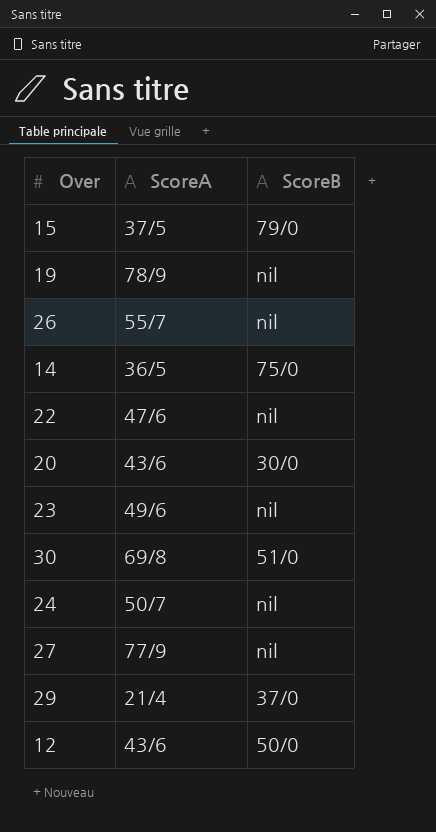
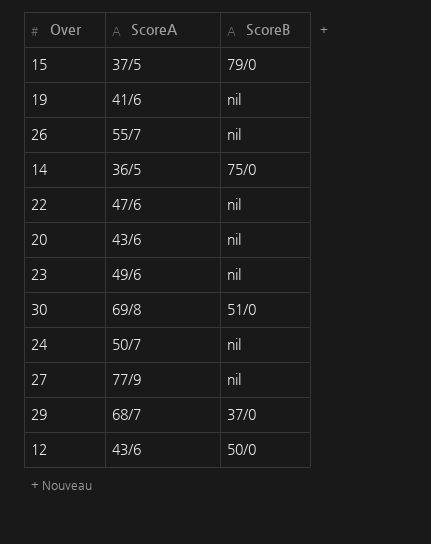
19 | ScoreA: 78/9 -> 41/6
20 | ScoreB: 30/0 -> nil
29 | ScoreA: 21/4 -> 68/7

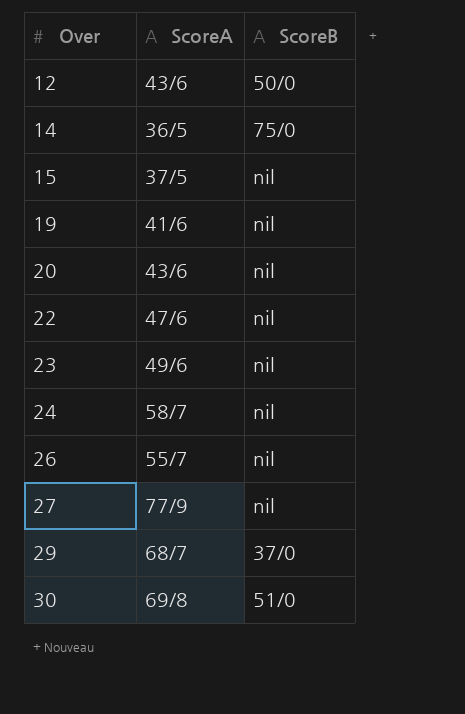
row order: none -> Over ascending
15 | ScoreB: 79/0 -> nil
24 | ScoreA: 50/7 -> 58/7

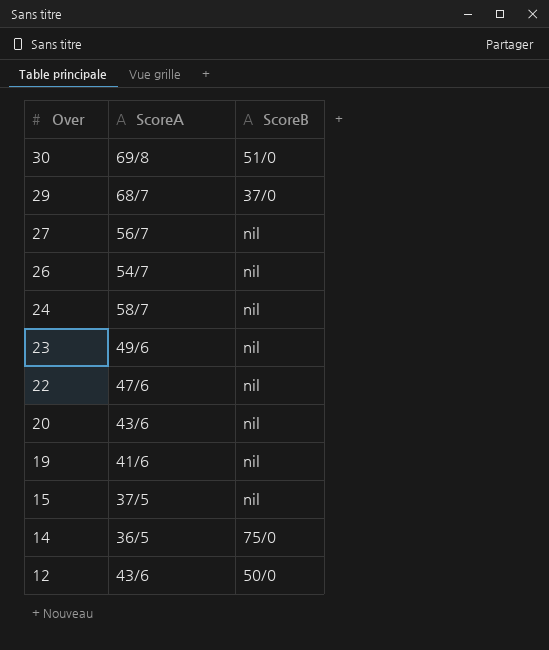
row order: Over ascending -> Over descending
27 | ScoreA: 77/9 -> 56/7
26 | ScoreA: 55/7 -> 54/7

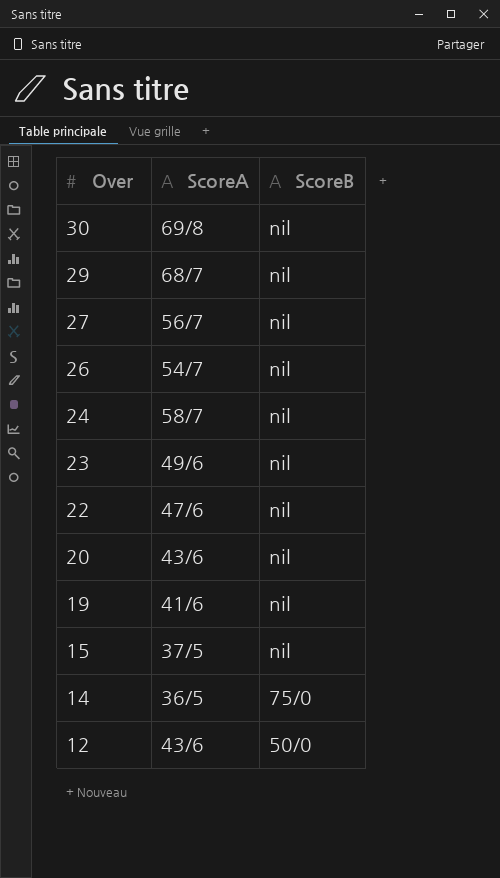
30 | ScoreB: 51/0 -> nil
29 | ScoreB: 37/0 -> nil

